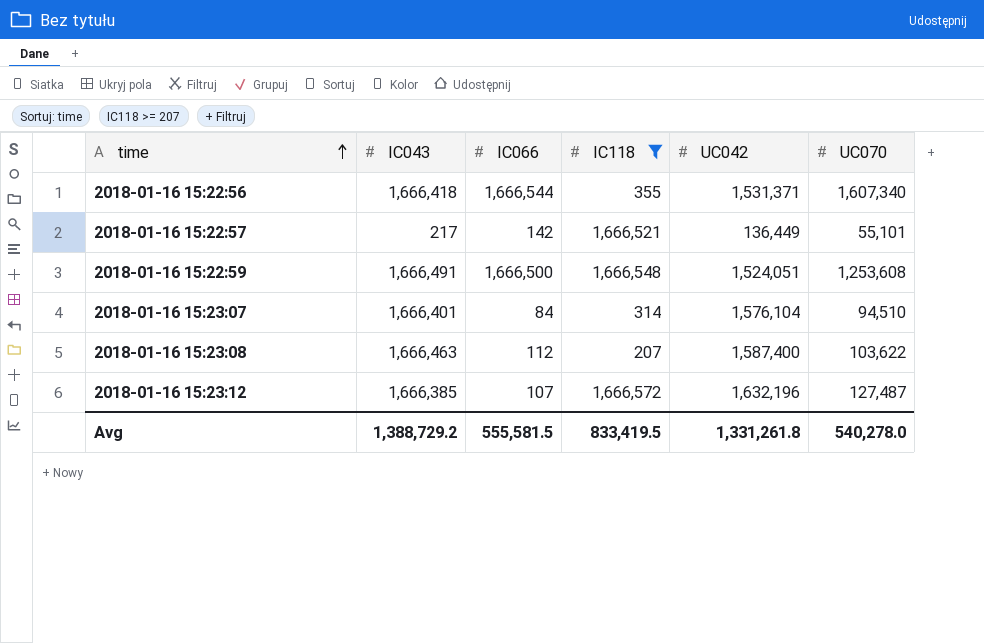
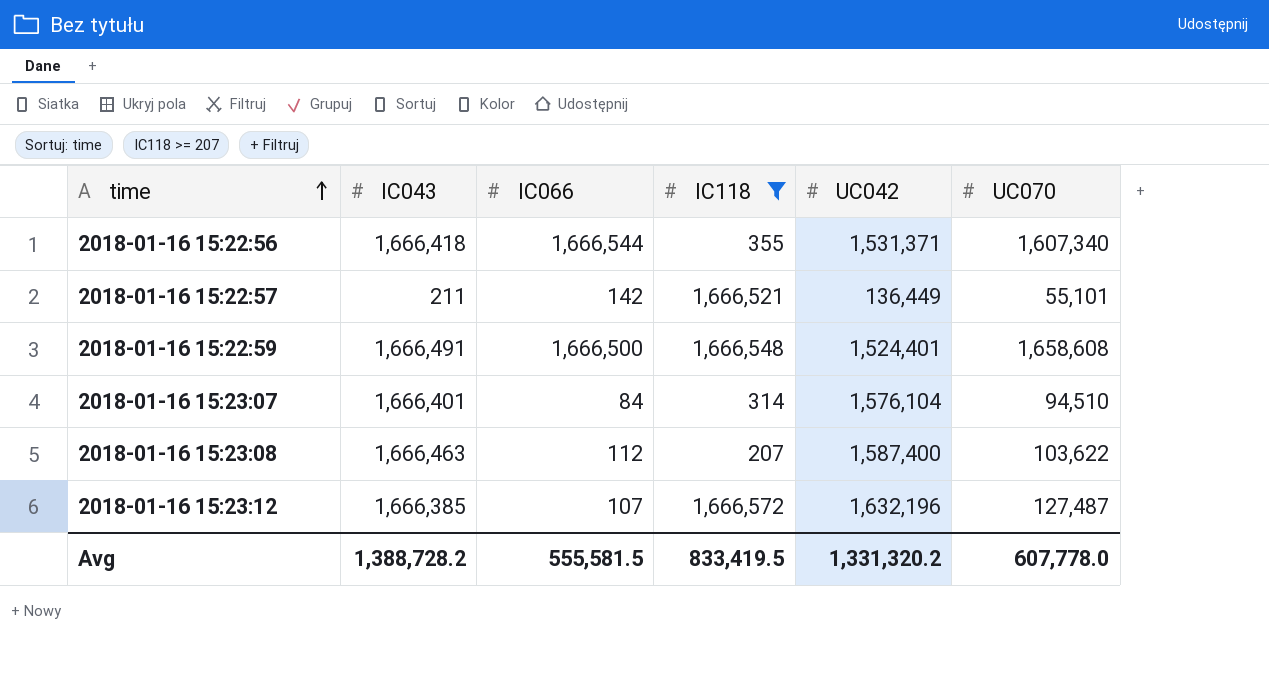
2018-01-16 15:22:57 | IC043: 217 -> 211
2018-01-16 15:22:59 | UC042: 1,524,051 -> 1,524,401
2018-01-16 15:22:59 | UC070: 1,253,608 -> 1,658,608
Avg | IC043: 1,388,729.2 -> 1,388,728.2
Avg | UC042: 1,331,261.8 -> 1,331,320.2
Avg | UC070: 540,278.0 -> 607,778.0

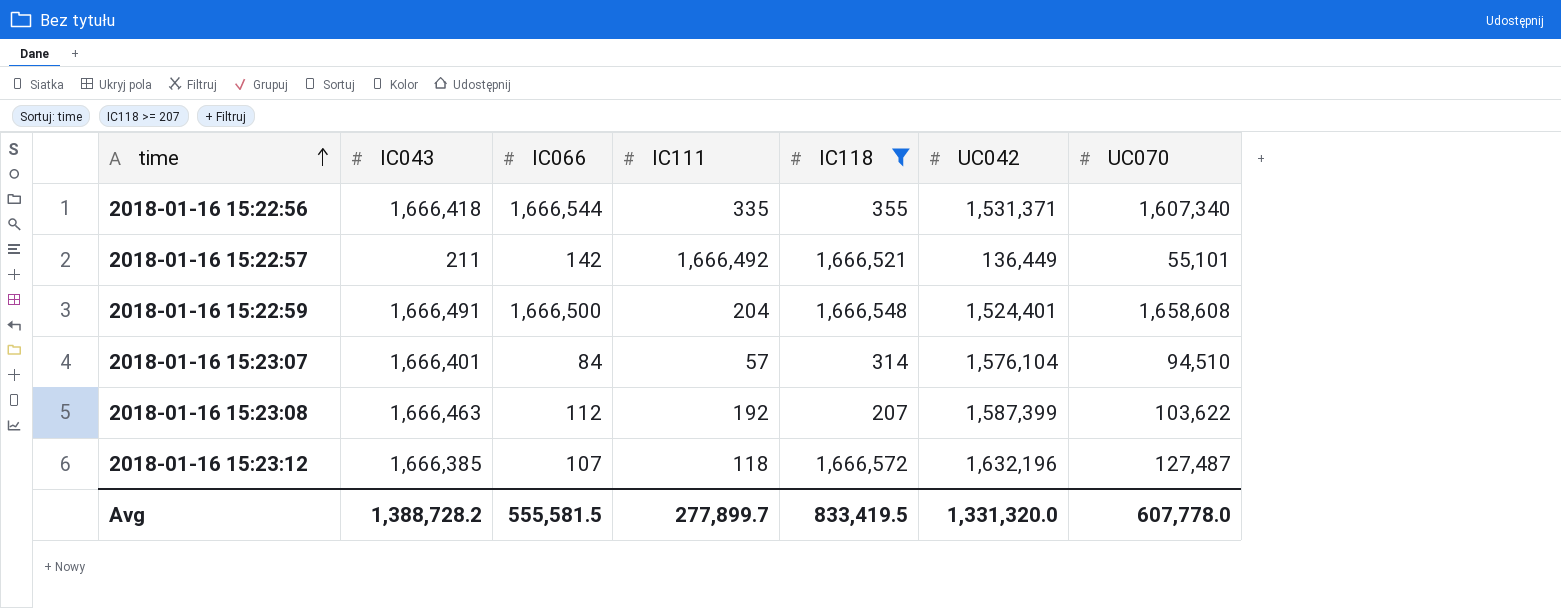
column IC111 | position: none -> 4
2018-01-16 15:23:08 | UC042: 1,587,400 -> 1,587,399
Avg | UC042: 1,331,320.2 -> 1,331,320.0

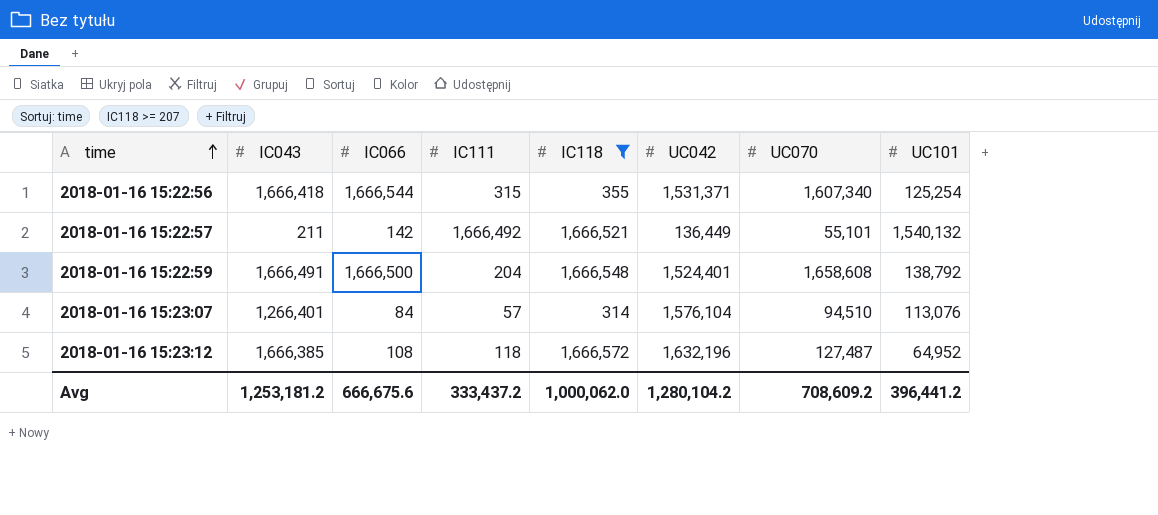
column UC101 | position: none -> 8
row 2018-01-16 15:23:08: 1,666,463 | 112 | 192 | 207 | 1,587,399 | 103,622 -> none
2018-01-16 15:22:56 | IC111: 335 -> 315
2018-01-16 15:23:07 | IC043: 1,666,401 -> 1,266,401
2018-01-16 15:23:12 | IC066: 107 -> 108
Avg | IC043: 1,388,728.2 -> 1,253,181.2
Avg | IC066: 555,581.5 -> 666,675.6
Avg | IC111: 277,899.7 -> 333,437.2
Avg | IC118: 833,419.5 -> 1,000,062.0
Avg | UC042: 1,331,320.0 -> 1,280,104.2
Avg | UC070: 607,778.0 -> 708,609.2

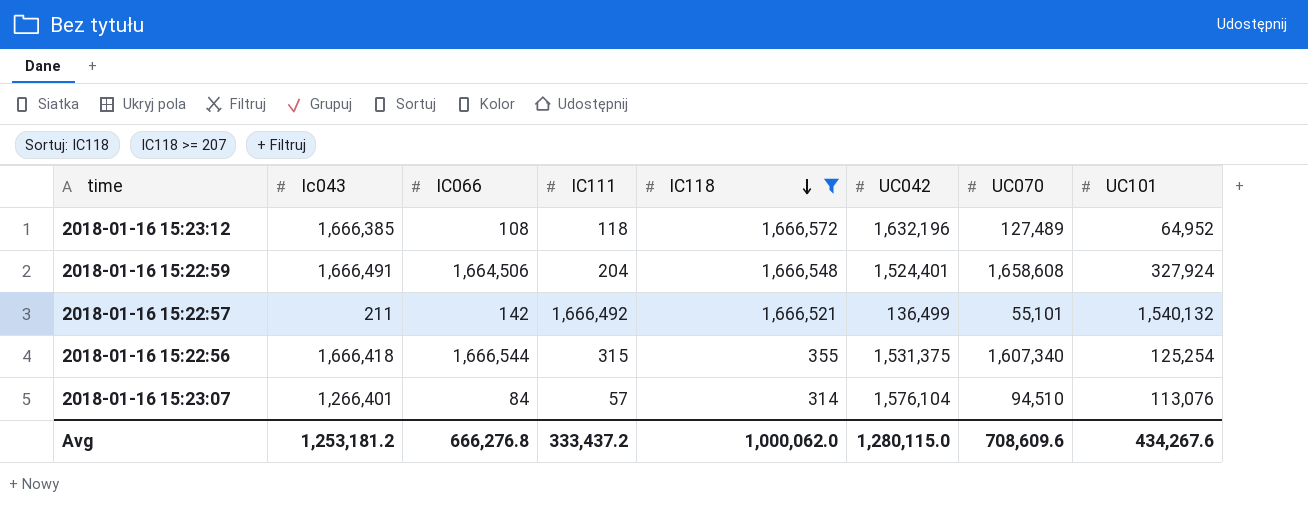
row order: time ascending -> IC118 descending
column name: IC043 -> Ic043
2018-01-16 15:23:12 | UC070: 127,487 -> 127,489
2018-01-16 15:22:59 | IC066: 1,666,500 -> 1,664,506
2018-01-16 15:22:59 | UC101: 138,792 -> 327,924
2018-01-16 15:22:57 | UC042: 136,449 -> 136,499
2018-01-16 15:22:56 | UC042: 1,531,371 -> 1,531,375
Avg | IC066: 666,675.6 -> 666,276.8
Avg | UC042: 1,280,104.2 -> 1,280,115.0
Avg | UC070: 708,609.2 -> 708,609.6
Avg | UC101: 396,441.2 -> 434,267.6

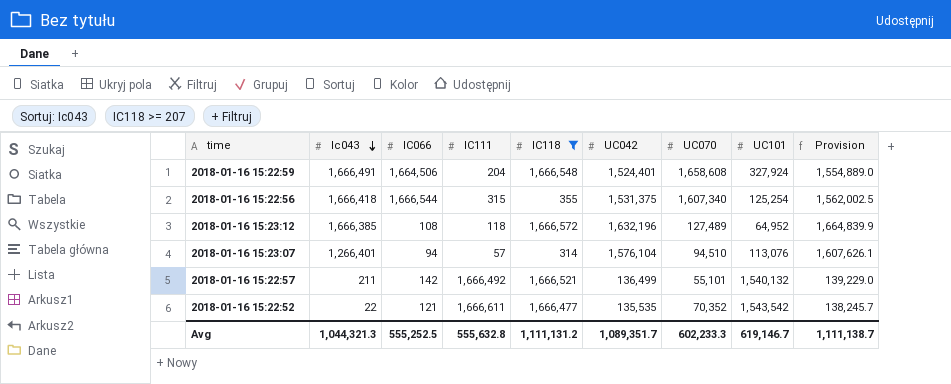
row order: IC118 descending -> Ic043 descending
column Provision | formula: none -> [UC042] * 1.02
2018-01-16 15:23:07 | IC066: 84 -> 94
row 2018-01-16 15:22:52: none -> 22 | 121 | 1,666,611 | 1,666,477 | 135,535 | 70,352 | 1,543,542 | 138,245.7
Avg | Ic043: 1,253,181.2 -> 1,044,321.3
Avg | IC066: 666,276.8 -> 555,252.5
Avg | IC111: 333,437.2 -> 555,632.8
Avg | IC118: 1,000,062.0 -> 1,111,131.2
Avg | UC042: 1,280,115.0 -> 1,089,351.7
Avg | UC070: 708,609.6 -> 602,233.3
Avg | UC101: 434,267.6 -> 619,146.7

